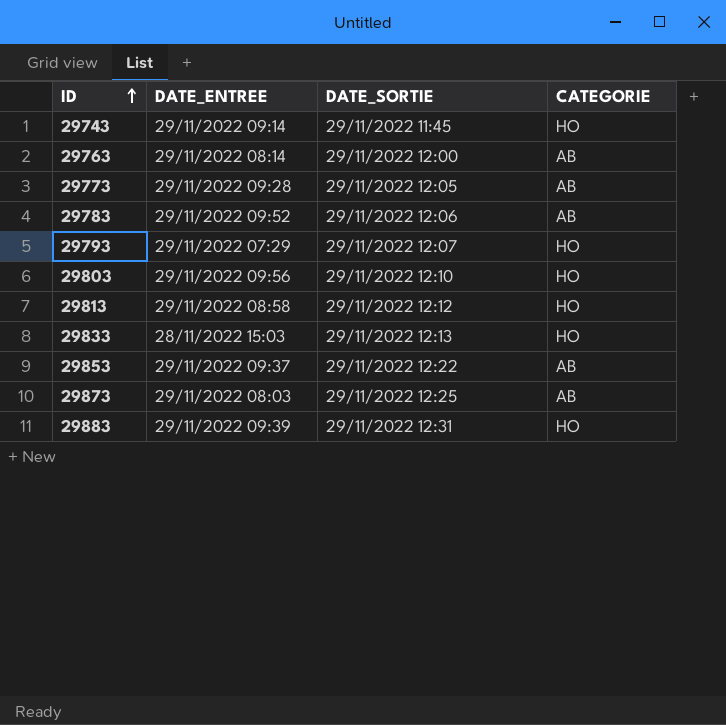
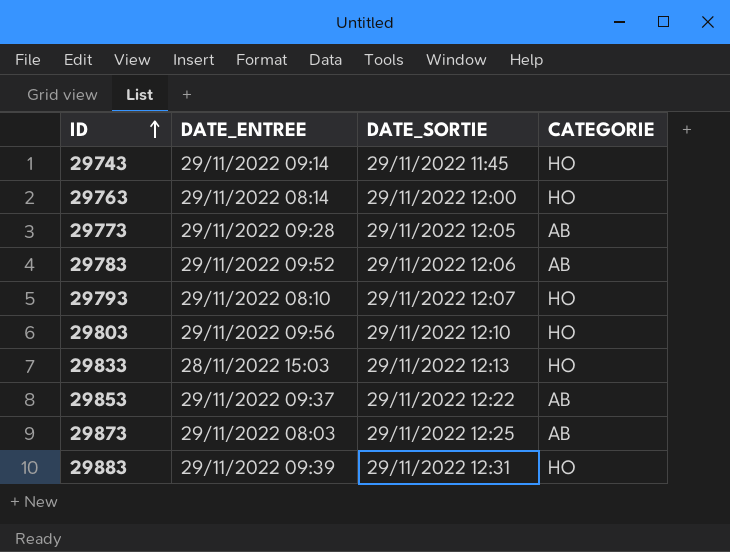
row 29813: 29/11/2022 08:58 | 29/11/2022 12:12 | HO -> none
29763 | CATEGORIE: AB -> HO
29793 | DATE_ENTREE: 29/11/2022 07:29 -> 29/11/2022 08:10

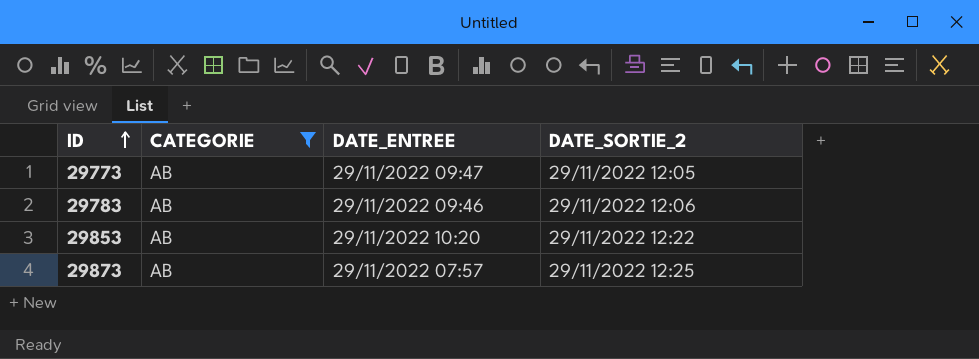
filter: none -> CATEGORIE = AB
column CATEGORIE | position: 4 -> 2
column name: DATE_SORTIE -> DATE_SORTIE_2
29773 | DATE_ENTREE: 29/11/2022 09:28 -> 29/11/2022 09:47
29783 | DATE_ENTREE: 29/11/2022 09:52 -> 29/11/2022 09:46
29853 | DATE_ENTREE: 29/11/2022 09:37 -> 29/11/2022 10:20
29873 | DATE_ENTREE: 29/11/2022 08:03 -> 29/11/2022 07:57

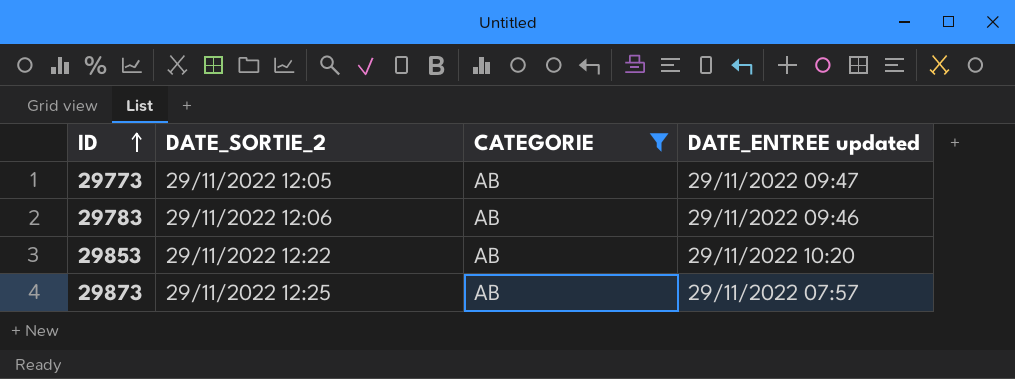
column DATE_SORTIE_2 | position: 4 -> 2
column name: DATE_ENTREE -> DATE_ENTREE updated

